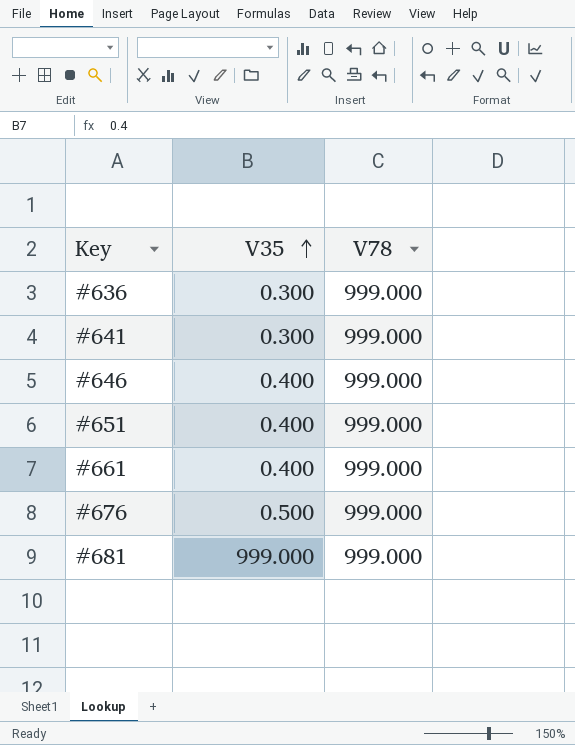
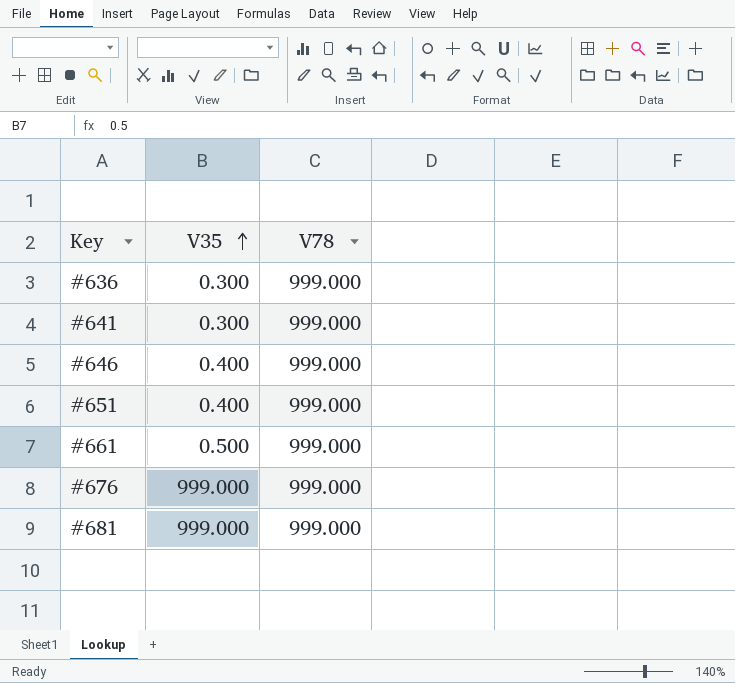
#661 | V35: 0.400 -> 0.500
#676 | V35: 0.500 -> 999.000

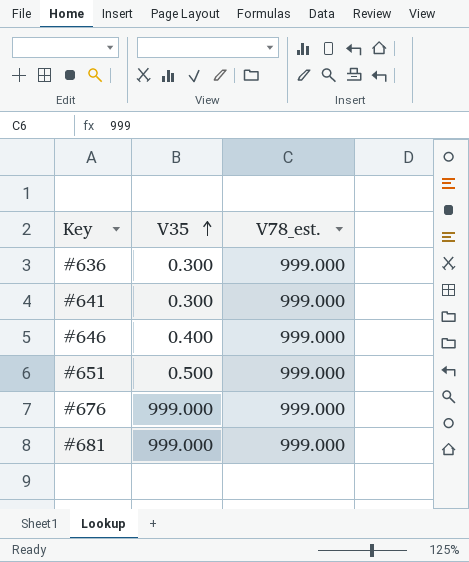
column name: V78 -> V78_est.
row #661: 0.500 | 999.000 -> none
#651 | V35: 0.400 -> 0.500

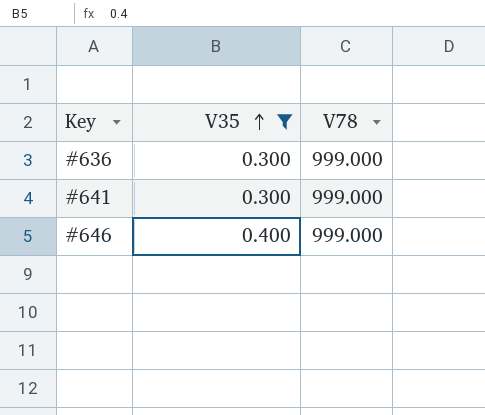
filter: none -> V35 <= 0.400
column name: V78_est. -> V78

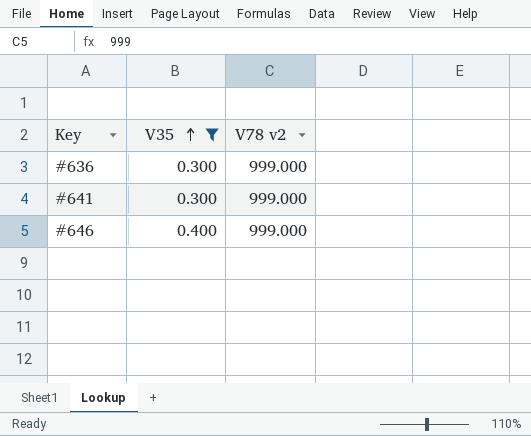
column name: V78 -> V78 v2

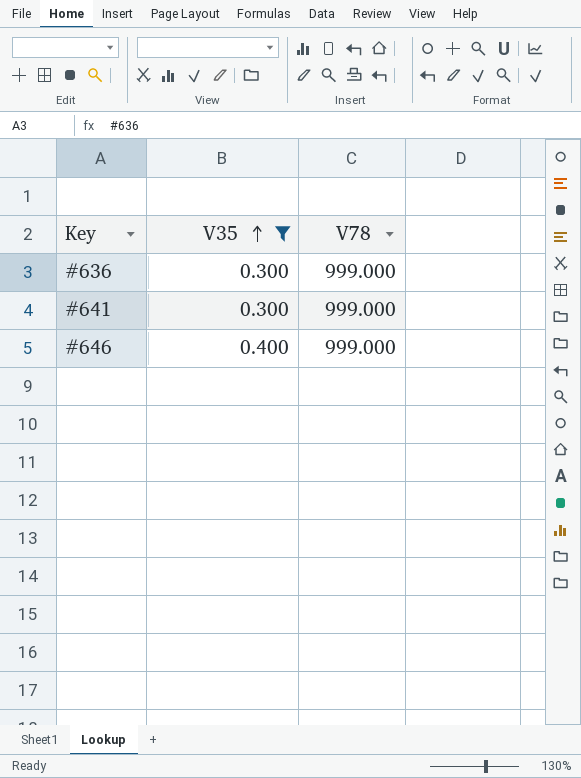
column name: V78 v2 -> V78

